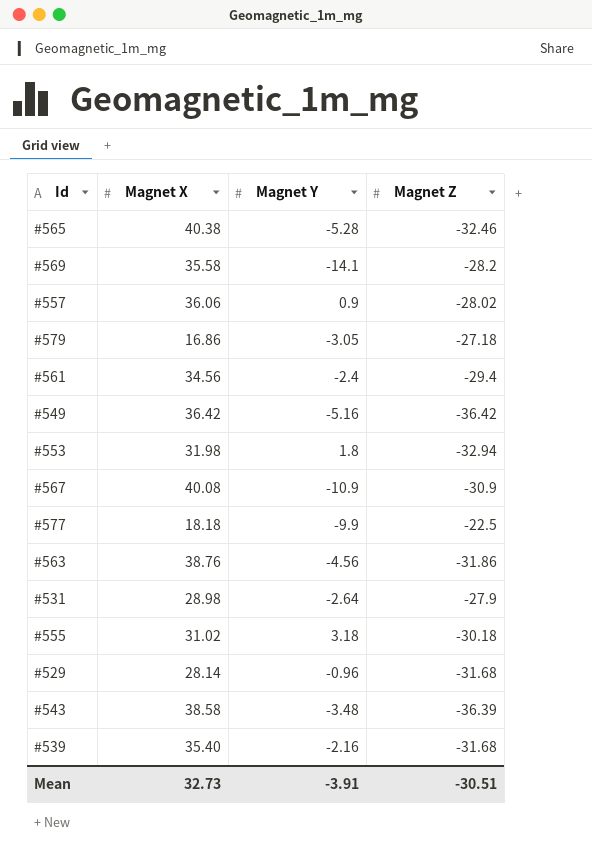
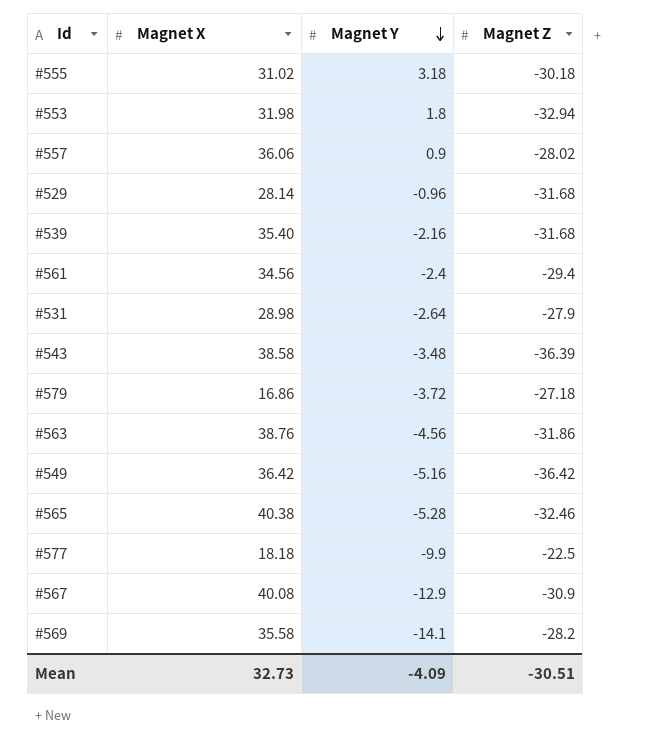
row order: none -> Magnet Y descending
#579 | Magnet Y: -3.05 -> -3.72
#567 | Magnet Y: -10.9 -> -12.9
Mean | Magnet Y: -3.91 -> -4.09

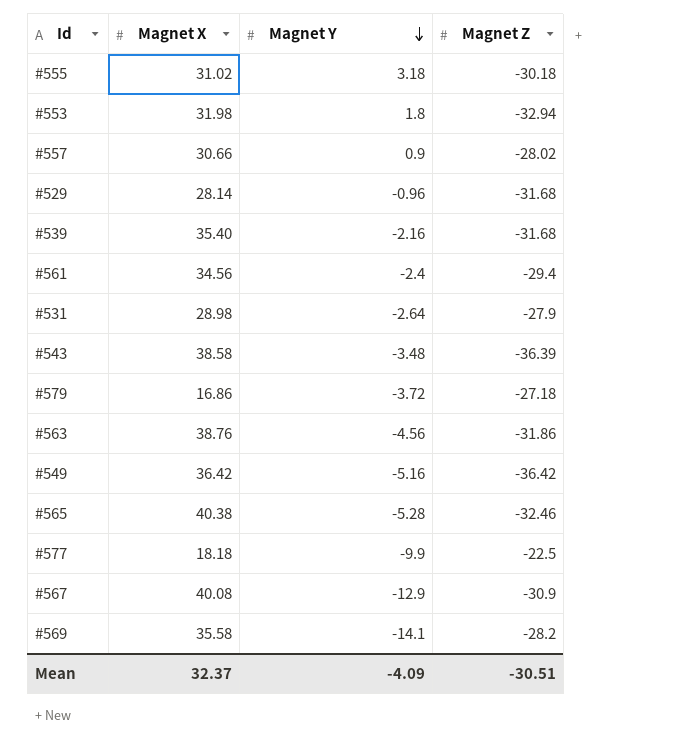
#557 | Magnet X: 36.06 -> 30.66
Mean | Magnet X: 32.73 -> 32.37

